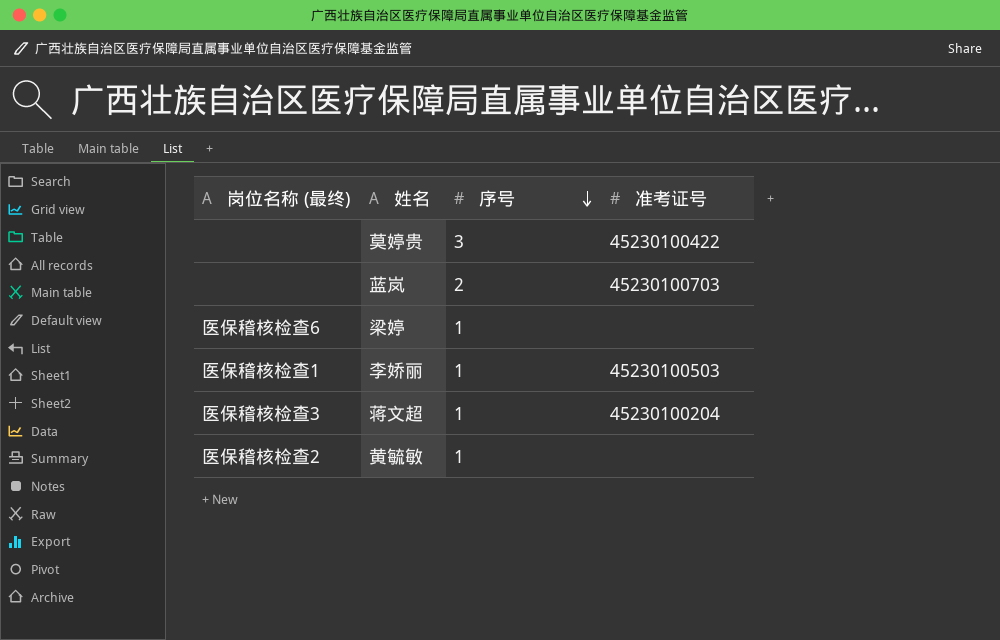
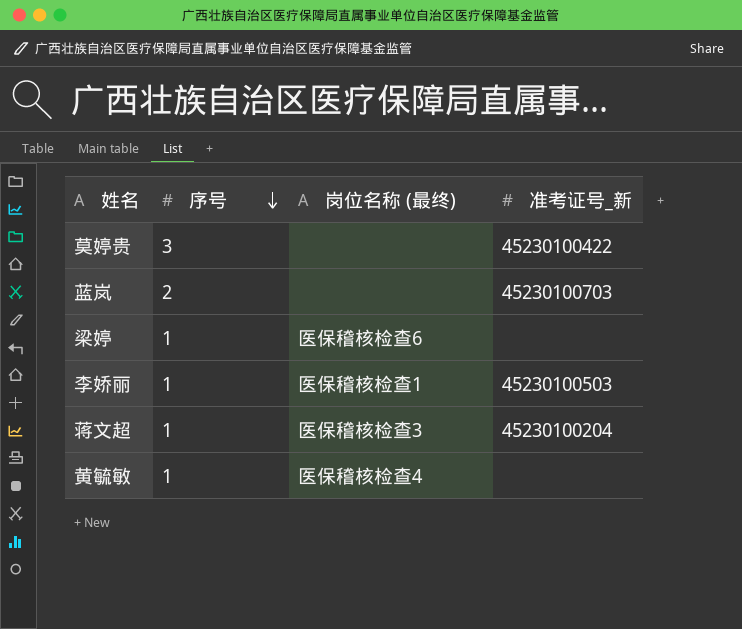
column 岗位名称 (最终) | position: 1 -> 3
column name: 准考证号 -> 准考证号_新
黄毓敏 | 岗位名称 (最终): 医保稽核检查2 -> 医保稽核检查4

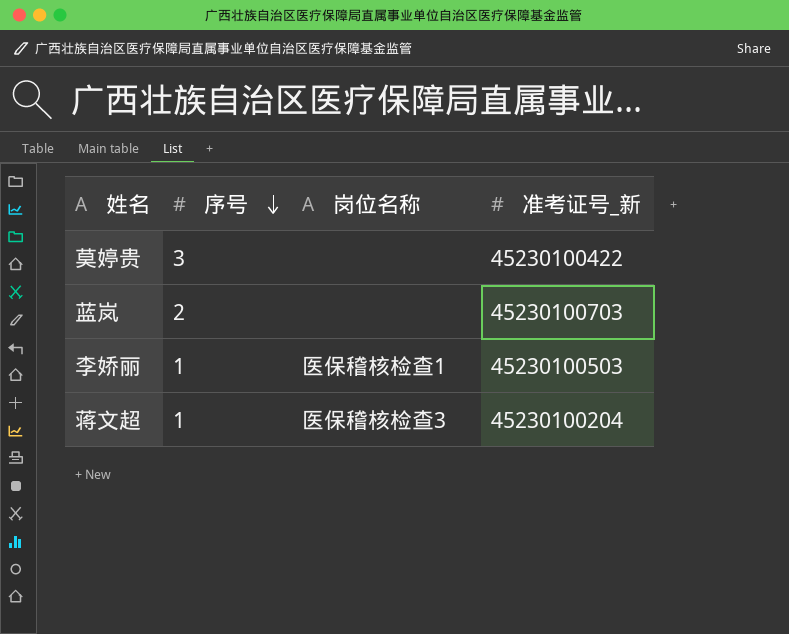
column name: 岗位名称 (最终) -> 岗位名称
row 梁婷: 1 | 医保稽核检查6 | none -> none
row 黄毓敏: 1 | 医保稽核检查4 | none -> none

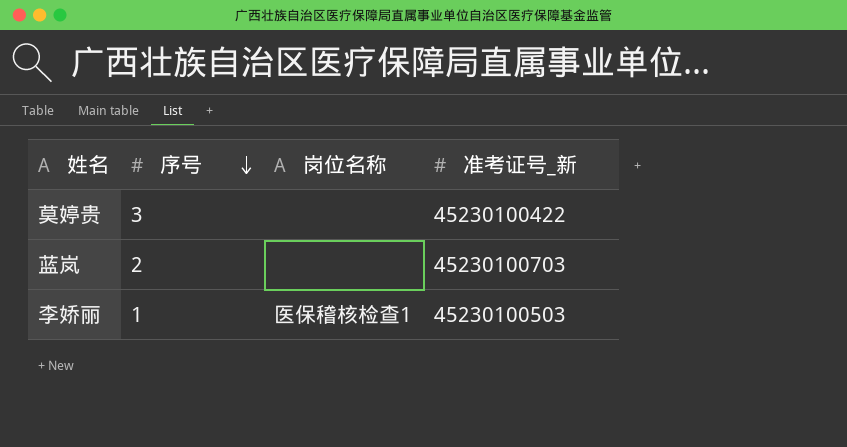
row 蒋文超: 1 | 医保稽核检查3 | 45230100204 -> none

